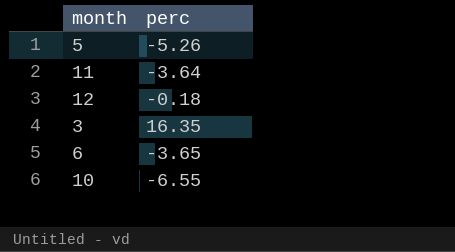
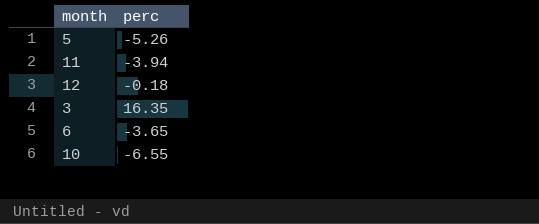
11 | perc: -3.64 -> -3.94

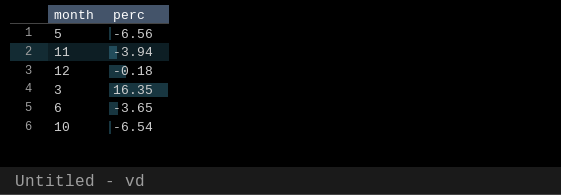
5 | perc: -5.26 -> -6.56
10 | perc: -6.55 -> -6.54

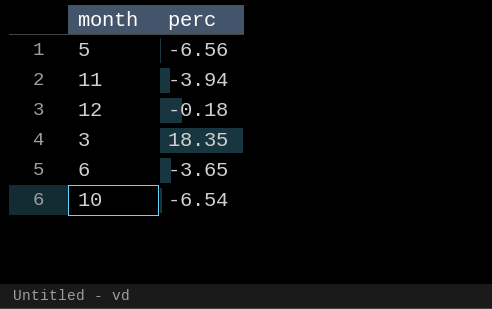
3 | perc: 16.35 -> 18.35

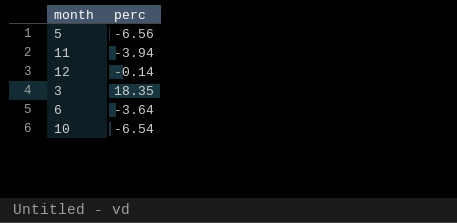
12 | perc: -0.18 -> -0.14
6 | perc: -3.65 -> -3.64

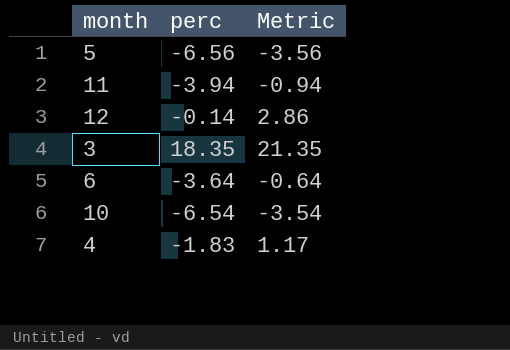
column Metric | formula: none -> [perc] + 3
row 4: none -> -1.83 | 1.17

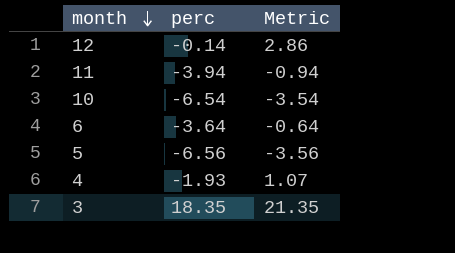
row order: none -> month descending
4 | perc: -1.83 -> -1.93
4 | Metric: 1.17 -> 1.07

